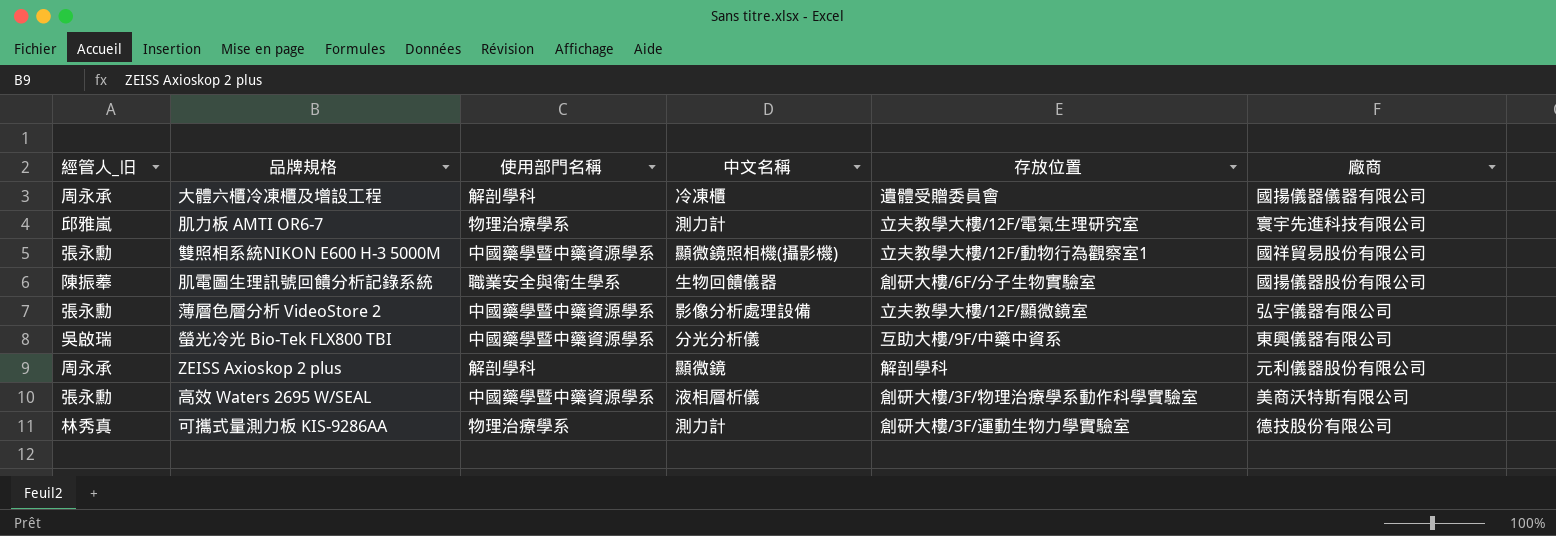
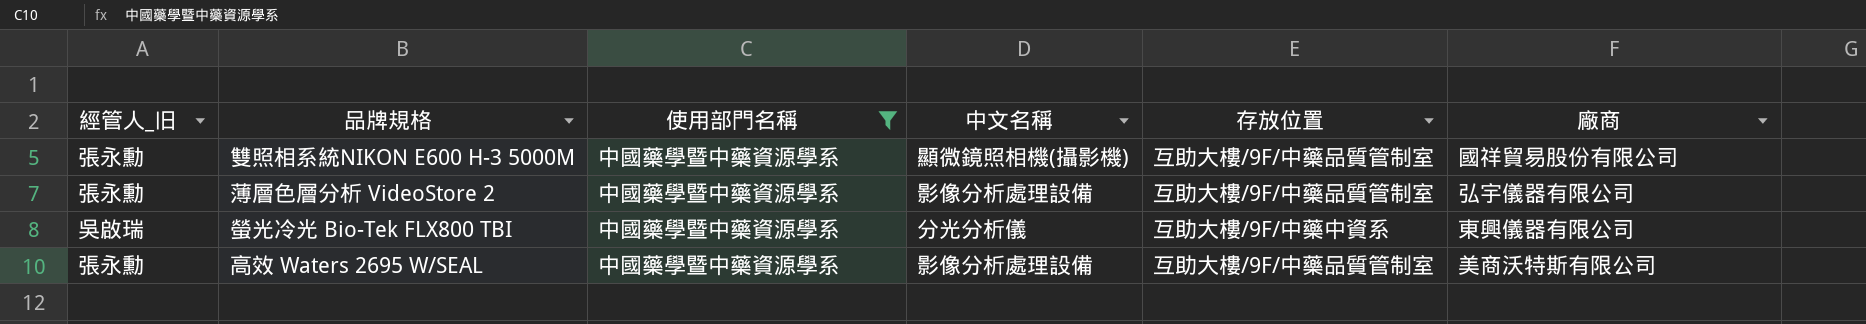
filter: none -> 使用部門名稱 = 中國藥學暨中藥資源學系
雙照相系統NIKON E600 H-3 5000M | 存放位置: 立夫教學大樓/12F/動物行為觀察室1 -> 互助大樓/9F/中藥品質管制室
薄層色層分析 VideoStore 2 | 存放位置: 立夫教學大樓/12F/顯微鏡室 -> 互助大樓/9F/中藥品質管制室
高效 Waters 2695 W/SEAL | 中文名稱: 液相層析儀 -> 影像分析處理設備
高效 Waters 2695 W/SEAL | 存放位置: 創研大樓/3F/物理治療學系動作科學實驗室 -> 互助大樓/9F/中藥品質管制室

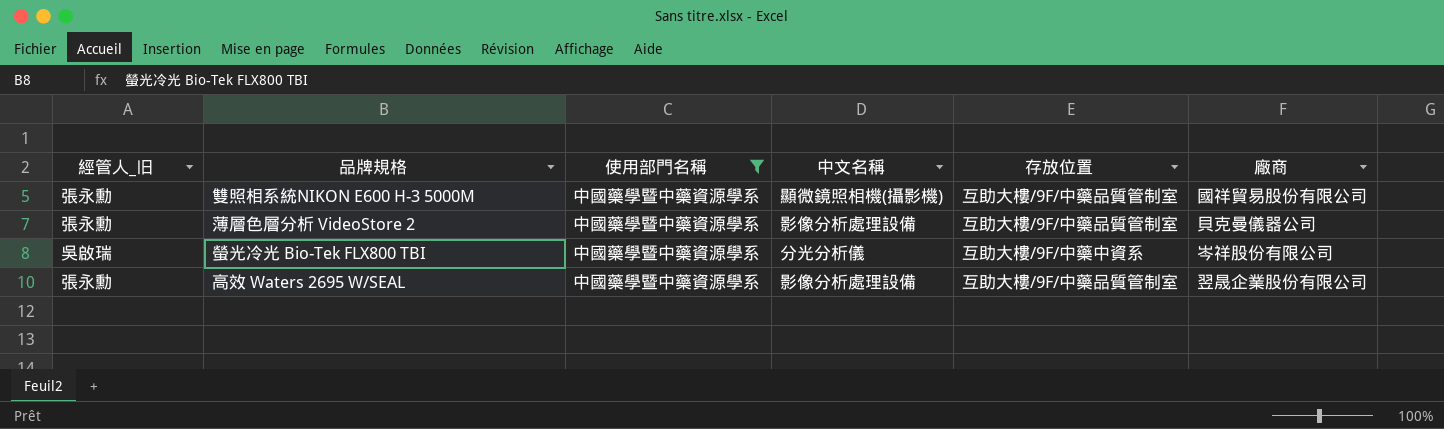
薄層色層分析 VideoStore 2 | 廠商: 弘宇儀器有限公司 -> 貝克曼儀器公司
螢光冷光 Bio-Tek FLX800 TBI | 廠商: 東興儀器有限公司 -> 岑祥股份有限公司
高效 Waters 2695 W/SEAL | 廠商: 美商沃特斯有限公司 -> 翌晟企業股份有限公司

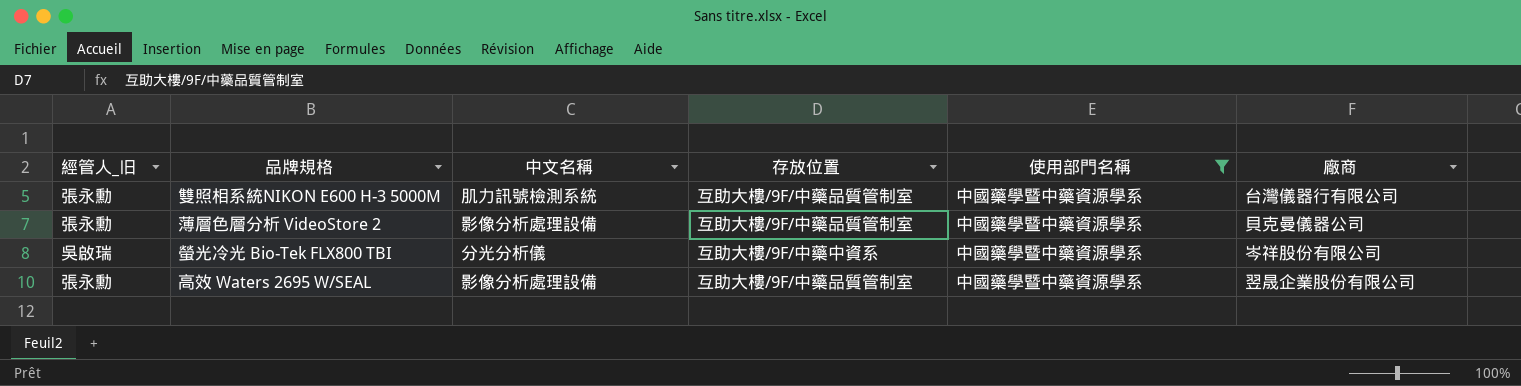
column 使用部門名稱 | position: 3 -> 5
雙照相系統NIKON E600 H-3 5000M | 中文名稱: 顯微鏡照相機(攝影機) -> 肌力訊號檢測系統
雙照相系統NIKON E600 H-3 5000M | 廠商: 國祥貿易股份有限公司 -> 台灣儀器行有限公司

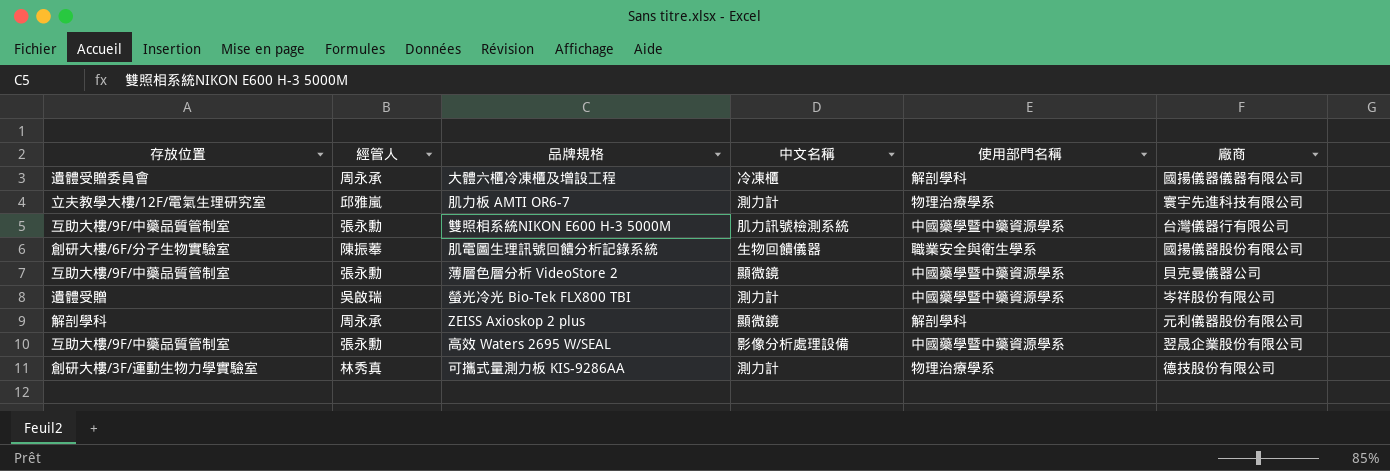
filter: 使用部門名稱 = 中國藥學暨中藥資源學系 -> none
column 存放位置 | position: 4 -> 1
column name: 經管人_旧 -> 經管人
薄層色層分析 VideoStore 2 | 中文名稱: 影像分析處理設備 -> 顯微鏡
螢光冷光 Bio-Tek FLX800 TBI | 存放位置: 互助大樓/9F/中藥中資系 -> 遺體受贈
螢光冷光 Bio-Tek FLX800 TBI | 中文名稱: 分光分析儀 -> 測力計

